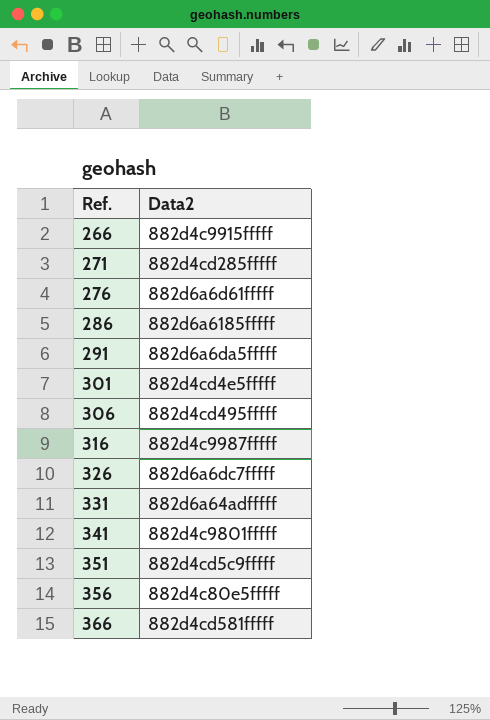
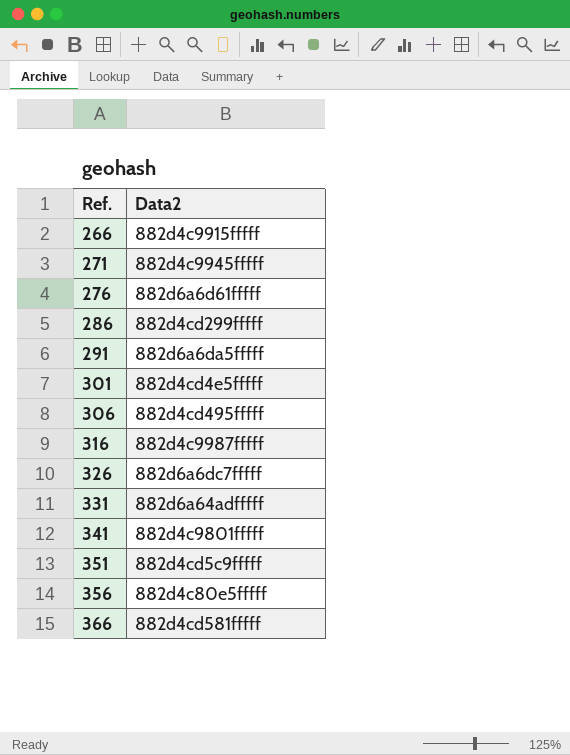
271 | Data2: 882d4cd285fffff -> 882d4c9945fffff
286 | Data2: 882d6a6185fffff -> 882d4cd299fffff

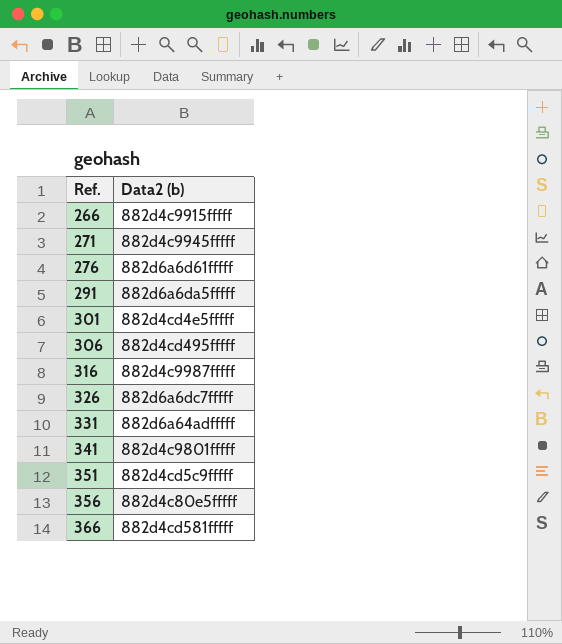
column name: Data2 -> Data2 (b)
row 286: 882d4cd299fffff -> none

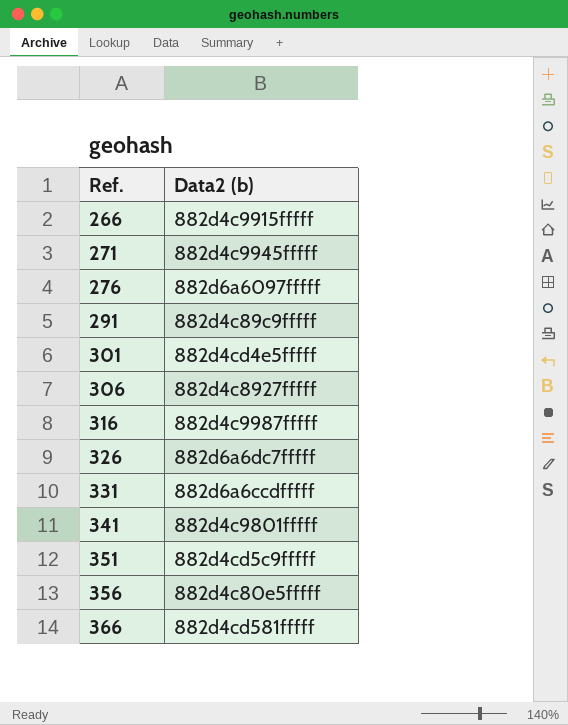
276 | Data2 (b): 882d6a6d61fffff -> 882d6a6097fffff
291 | Data2 (b): 882d6a6da5fffff -> 882d4c89c9fffff
306 | Data2 (b): 882d4cd495fffff -> 882d4c8927fffff
331 | Data2 (b): 882d6a64adfffff -> 882d6a6ccdfffff

